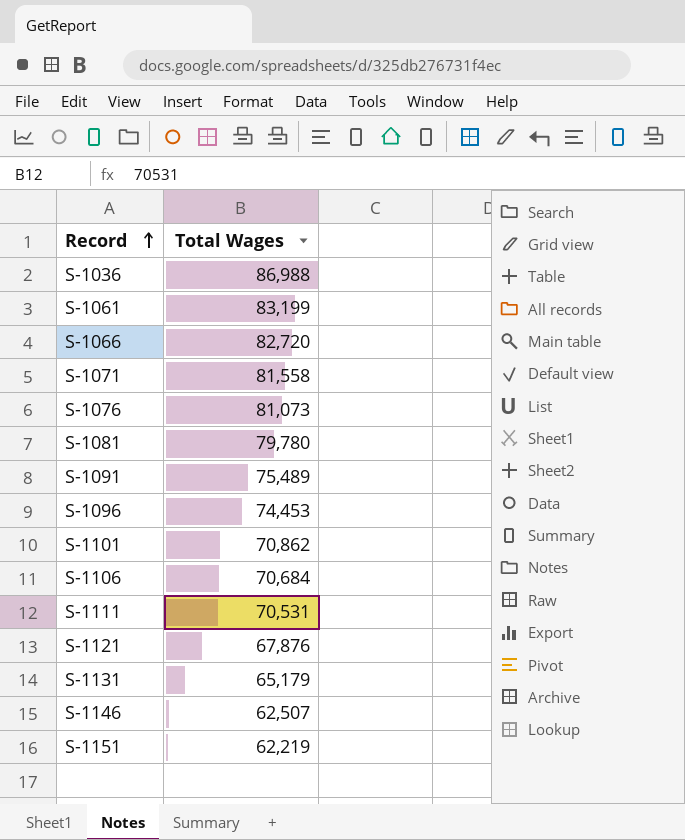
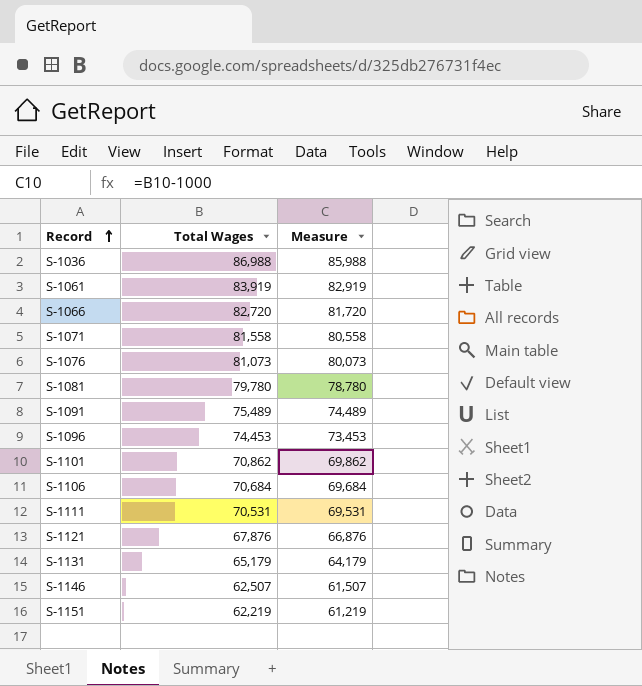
column Measure | formula: none -> [Total Wages] - 1000
S-1061 | Total Wages: 83,199 -> 83,919

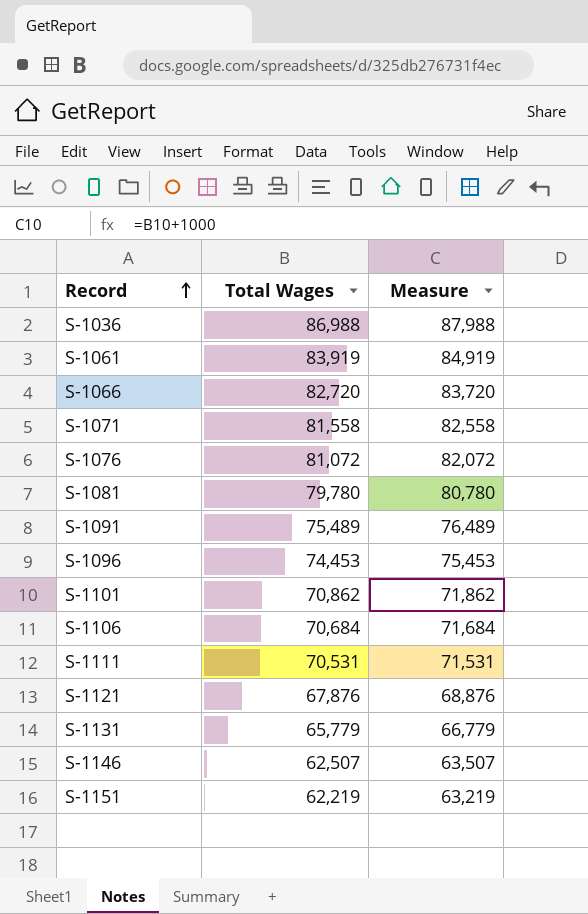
column Measure | formula: [Total Wages] - 1000 -> [Total Wages] + 1000
S-1076 | Total Wages: 81,073 -> 81,072
S-1131 | Total Wages: 65,179 -> 65,779

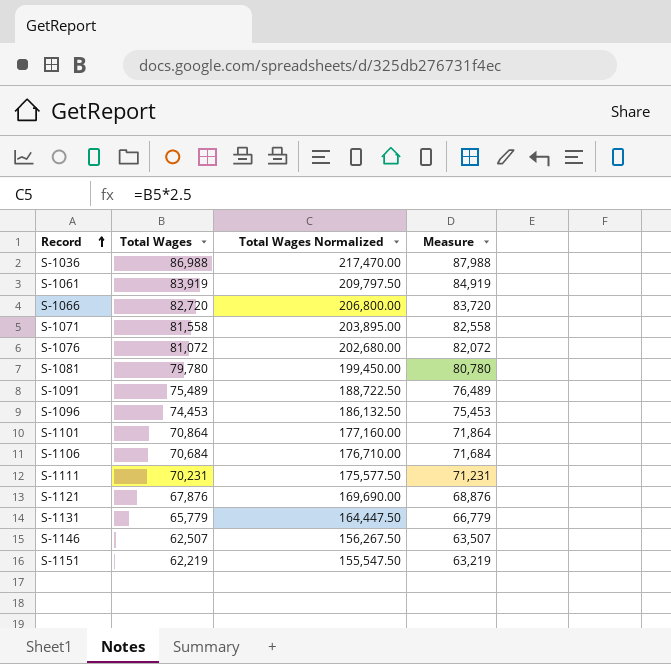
column Total Wages Normalized | formula: none -> [Total Wages] * 2.5
S-1101 | Total Wages: 70,862 -> 70,864
S-1101 | Measure: 71,862 -> 71,864
S-1111 | Total Wages: 70,531 -> 70,231
S-1111 | Measure: 71,531 -> 71,231

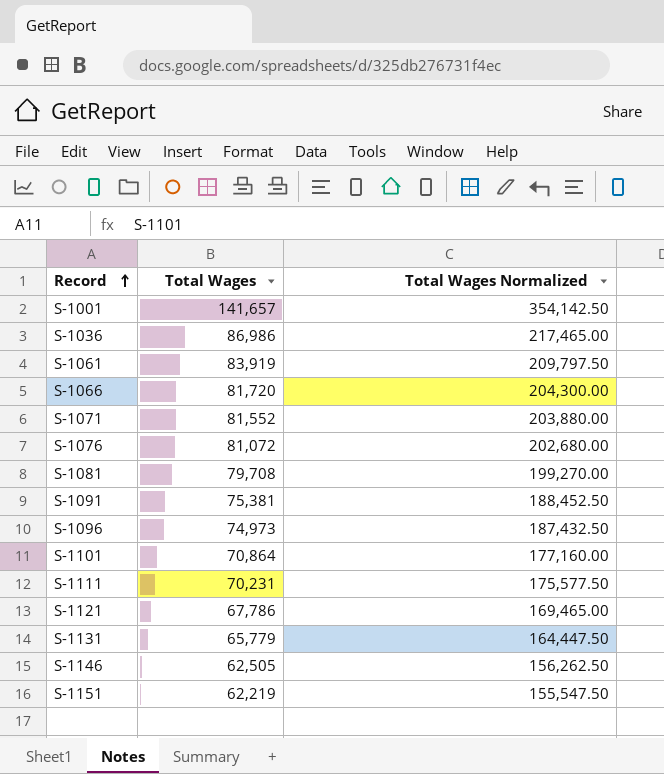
column Measure | formula: [Total Wages] + 1000 -> none
row S-1106: 70,684 | 176,710.00 | 71,684 -> none
row S-1001: none -> 141,657 | 354,142.50
S-1036 | Total Wages: 86,988 -> 86,986
S-1036 | Total Wages Normalized: 217,470.00 -> 217,465.00
S-1066 | Total Wages: 82,720 -> 81,720
S-1066 | Total Wages Normalized: 206,800.00 -> 204,300.00
S-1071 | Total Wages: 81,558 -> 81,552
S-1071 | Total Wages Normalized: 203,895.00 -> 203,880.00
S-1081 | Total Wages: 79,780 -> 79,708
S-1081 | Total Wages Normalized: 199,450.00 -> 199,270.00
S-1091 | Total Wages: 75,489 -> 75,381
S-1091 | Total Wages Normalized: 188,722.50 -> 188,452.50
S-1096 | Total Wages: 74,453 -> 74,973
S-1096 | Total Wages Normalized: 186,132.50 -> 187,432.50
S-1121 | Total Wages: 67,876 -> 67,786
S-1121 | Total Wages Normalized: 169,690.00 -> 169,465.00
S-1146 | Total Wages: 62,507 -> 62,505
S-1146 | Total Wages Normalized: 156,267.50 -> 156,262.50

